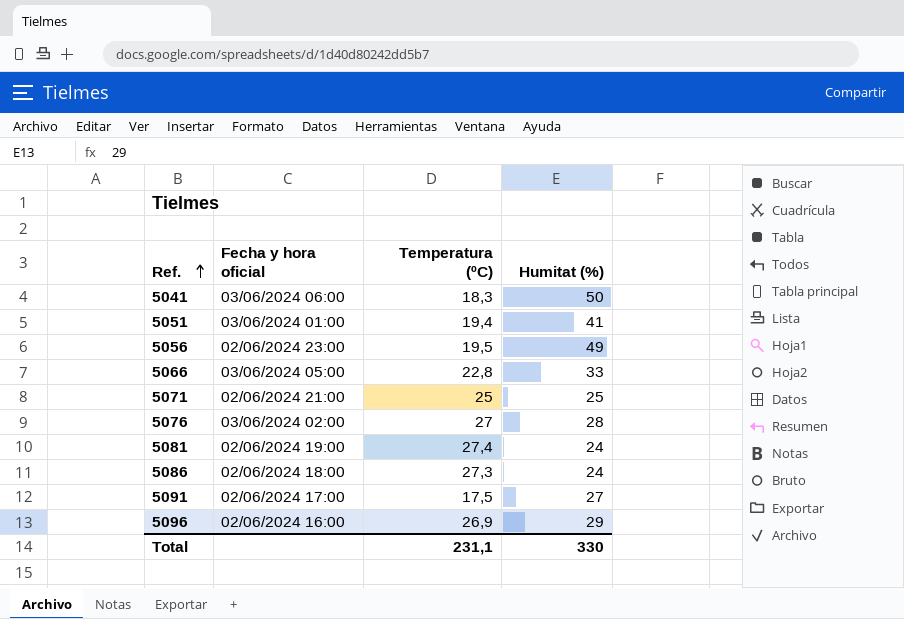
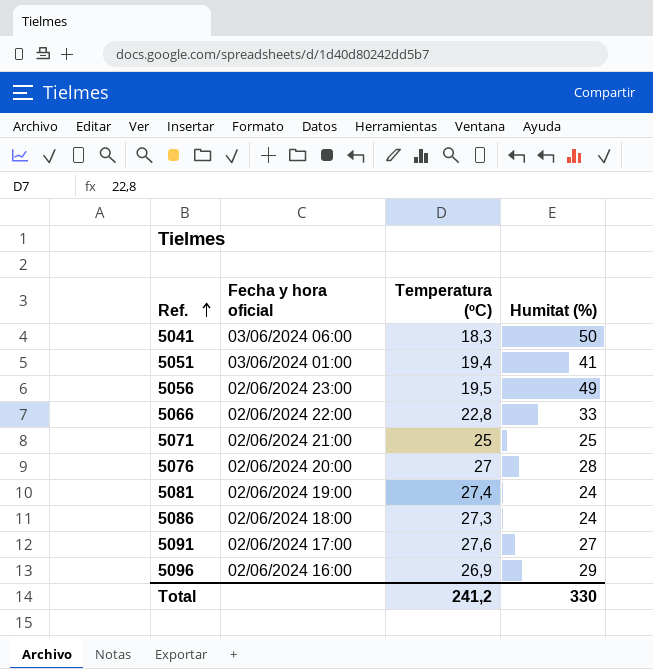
5066 | Fecha y hora oficial: 03/06/2024 05:00 -> 02/06/2024 22:00
5076 | Fecha y hora oficial: 03/06/2024 02:00 -> 02/06/2024 20:00
5091 | Temperatura (ºC): 17,5 -> 27,6
Total | Temperatura (ºC): 231,1 -> 241,2

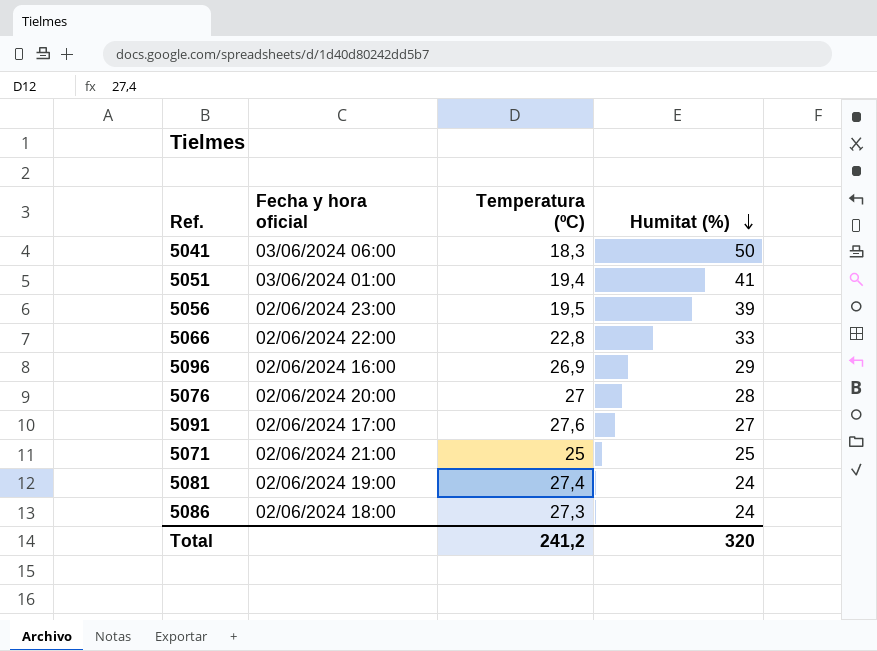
row order: Ref. ascending -> Humitat (%) descending
5056 | Humitat (%): 49 -> 39
Total | Humitat (%): 330 -> 320

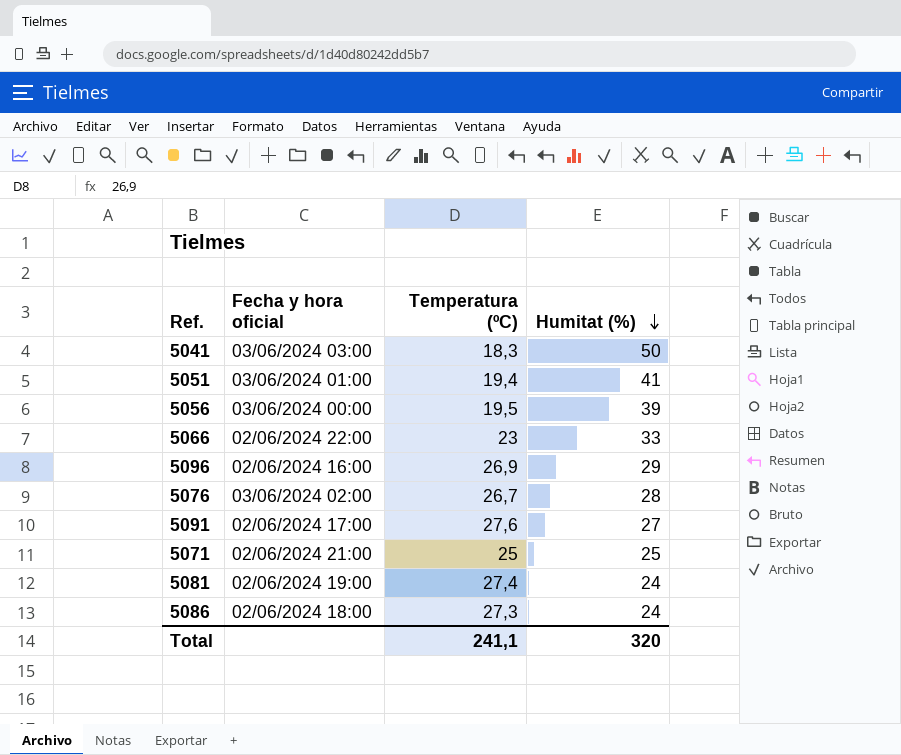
5041 | Fecha y hora oficial: 03/06/2024 06:00 -> 03/06/2024 03:00
5056 | Fecha y hora oficial: 02/06/2024 23:00 -> 03/06/2024 00:00
5066 | Temperatura (ºC): 22,8 -> 23
5076 | Fecha y hora oficial: 02/06/2024 20:00 -> 03/06/2024 02:00
5076 | Temperatura (ºC): 27 -> 26,7
Total | Temperatura (ºC): 241,2 -> 241,1

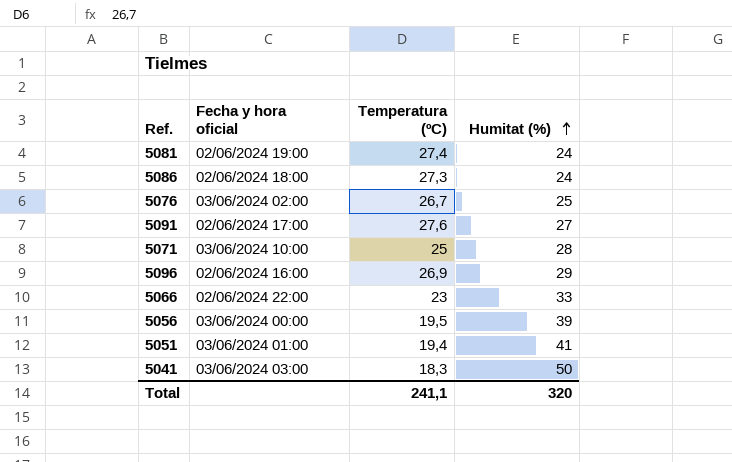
row order: Humitat (%) descending -> Humitat (%) ascending
5076 | Humitat (%): 28 -> 25
5071 | Fecha y hora oficial: 02/06/2024 21:00 -> 03/06/2024 10:00
5071 | Humitat (%): 25 -> 28

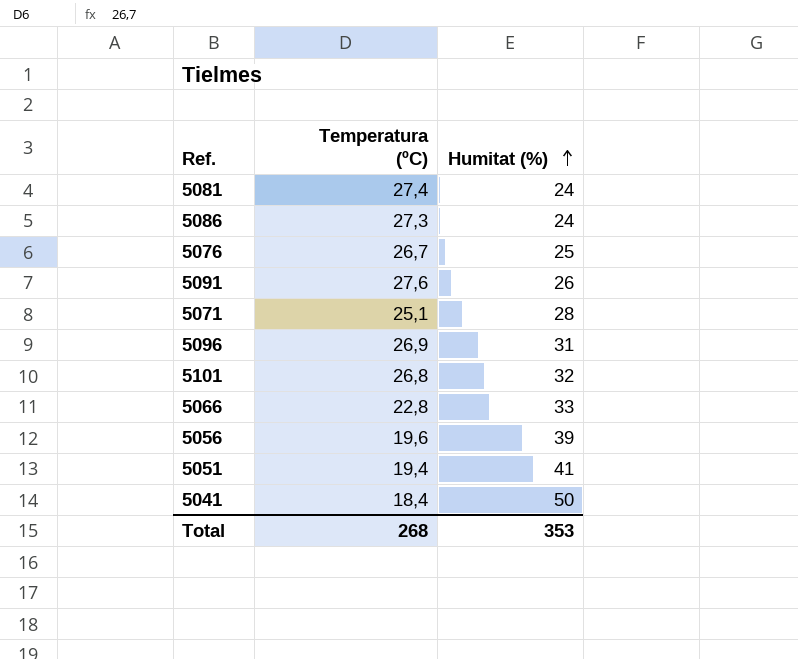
column Fecha y hora oficial | position: 2 -> none
5091 | Humitat (%): 27 -> 26
5071 | Temperatura (ºC): 25 -> 25,1
5096 | Humitat (%): 29 -> 31
row 5101: none -> 26,8 | 32
5066 | Temperatura (ºC): 23 -> 22,8
5056 | Temperatura (ºC): 19,5 -> 19,6
5041 | Temperatura (ºC): 18,3 -> 18,4
Total | Temperatura (ºC): 241,1 -> 268
Total | Humitat (%): 320 -> 353

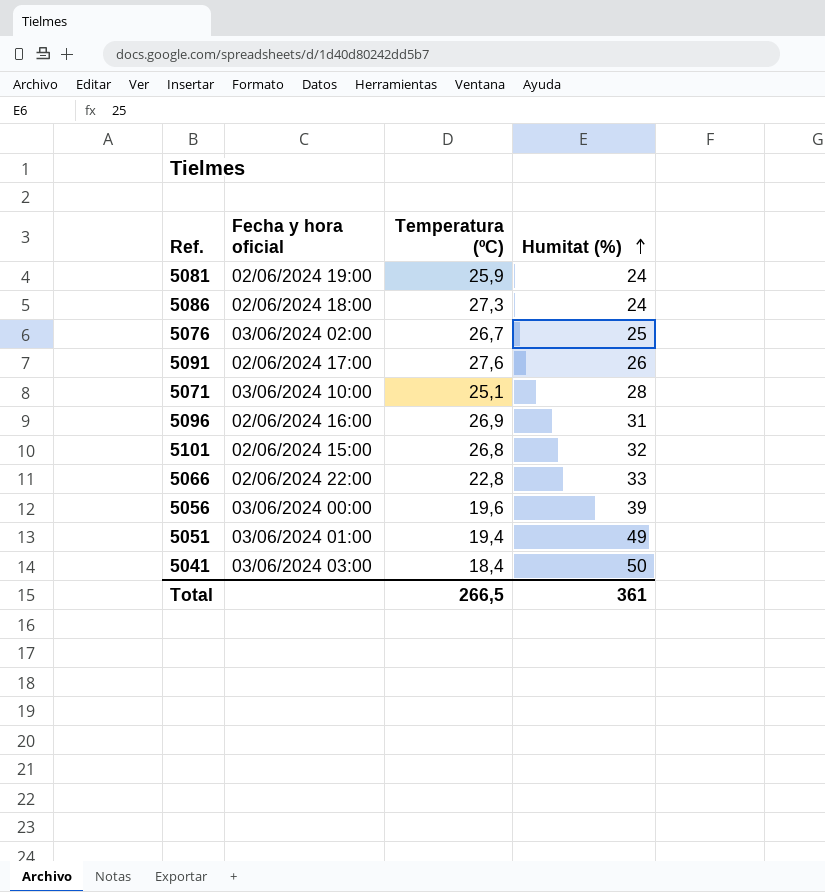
column Fecha y hora oficial | position: none -> 2
5081 | Temperatura (ºC): 27,4 -> 25,9
5051 | Humitat (%): 41 -> 49
Total | Temperatura (ºC): 268 -> 266,5
Total | Humitat (%): 353 -> 361

